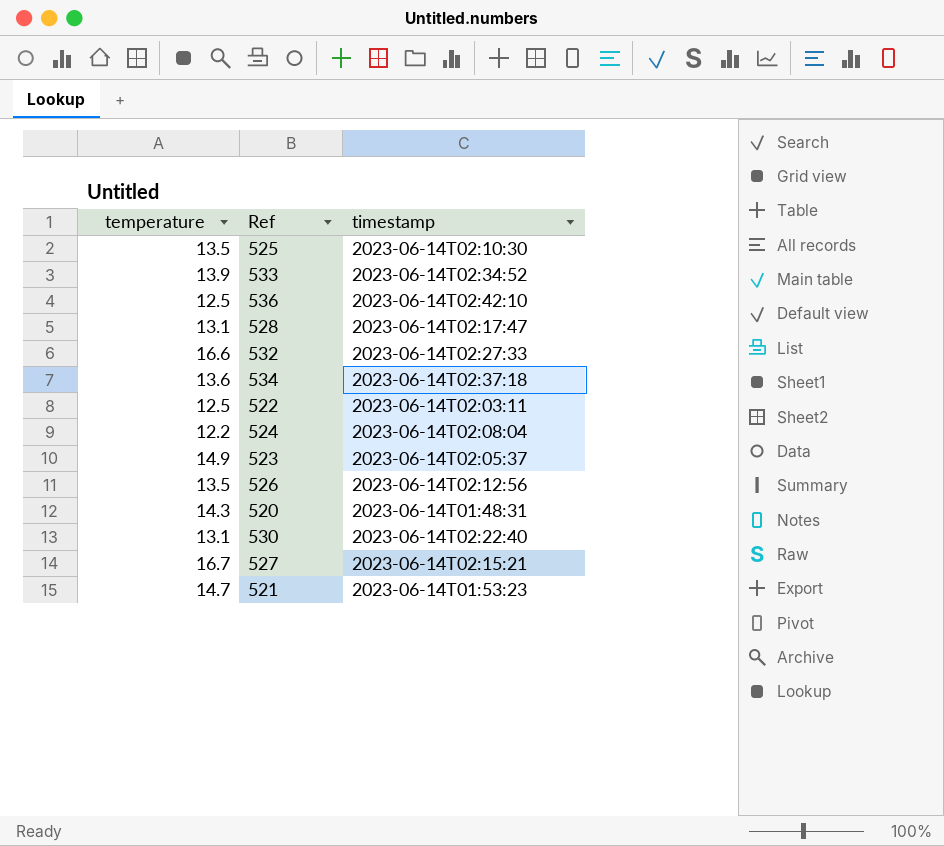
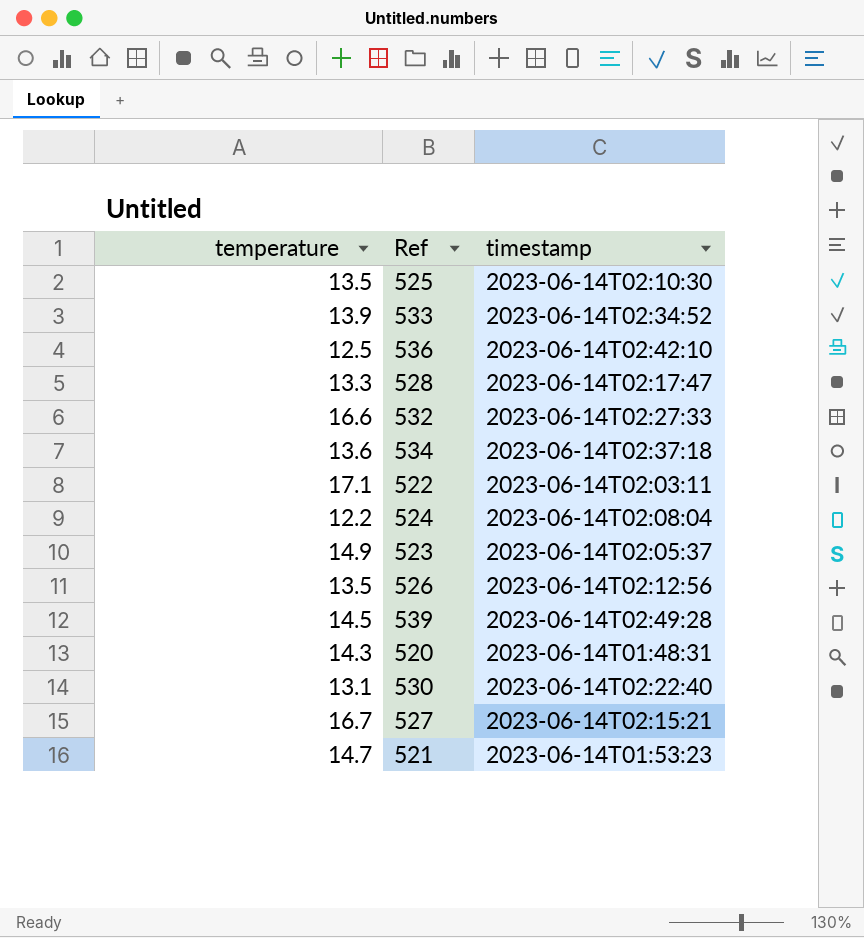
528 | temperature: 13.1 -> 13.3
522 | temperature: 12.5 -> 17.1
row 539: none -> 14.5 | 2023-06-14T02:49:28

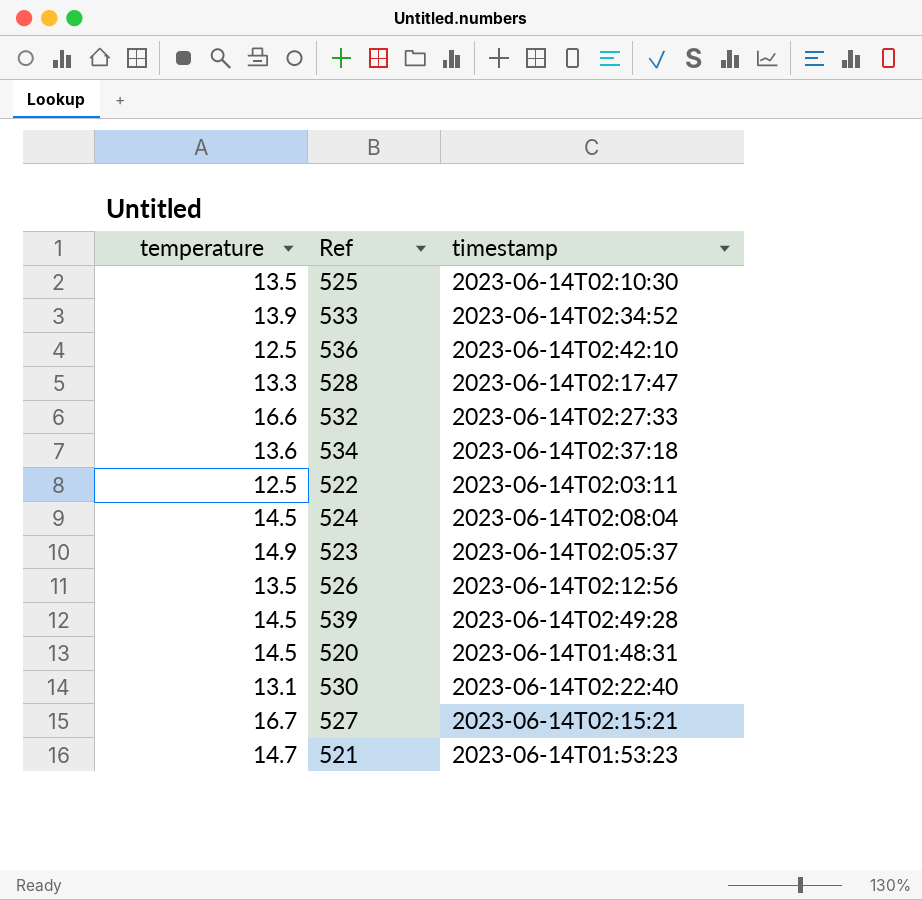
522 | temperature: 17.1 -> 12.5
524 | temperature: 12.2 -> 14.5
520 | temperature: 14.3 -> 14.5

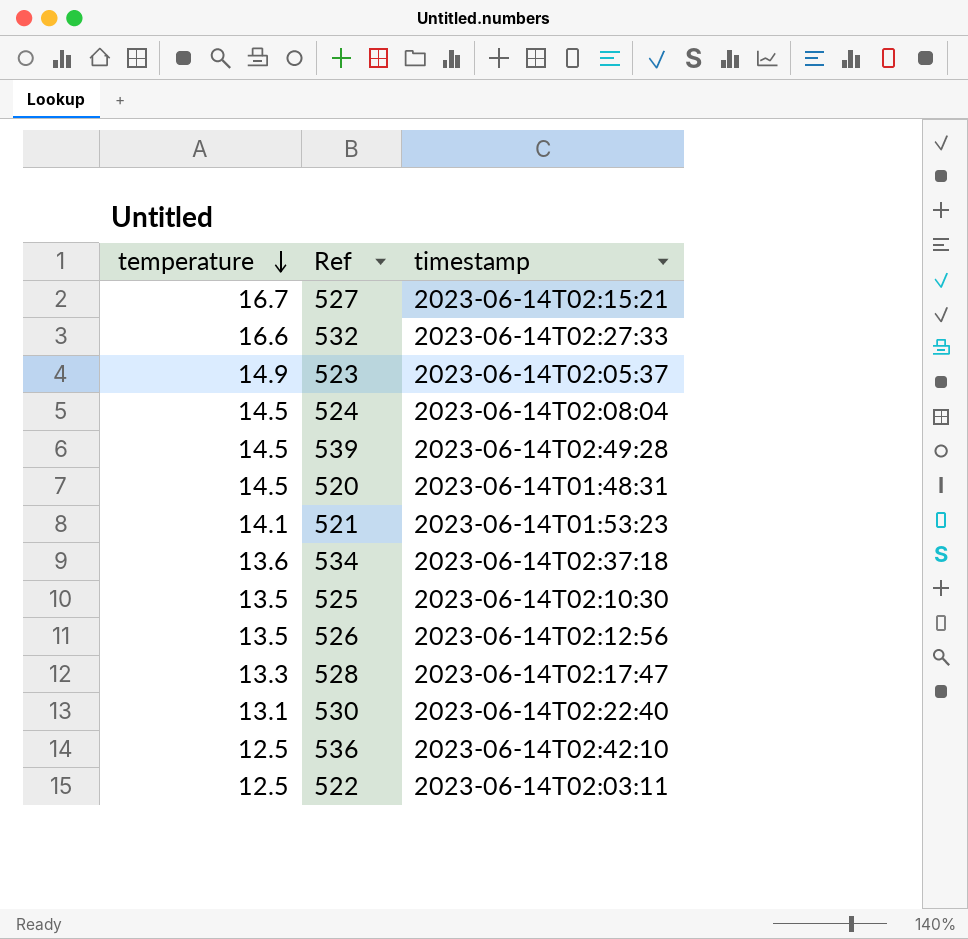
row order: none -> temperature descending
row 533: 13.9 | 2023-06-14T02:34:52 -> none
521 | temperature: 14.7 -> 14.1

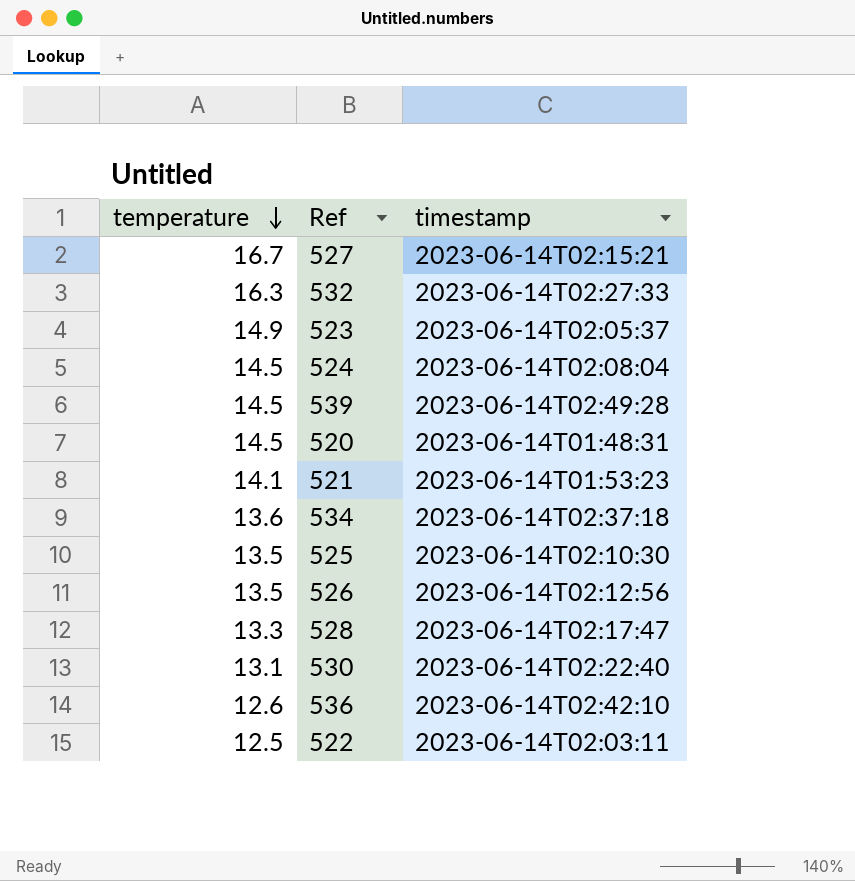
532 | temperature: 16.6 -> 16.3
536 | temperature: 12.5 -> 12.6

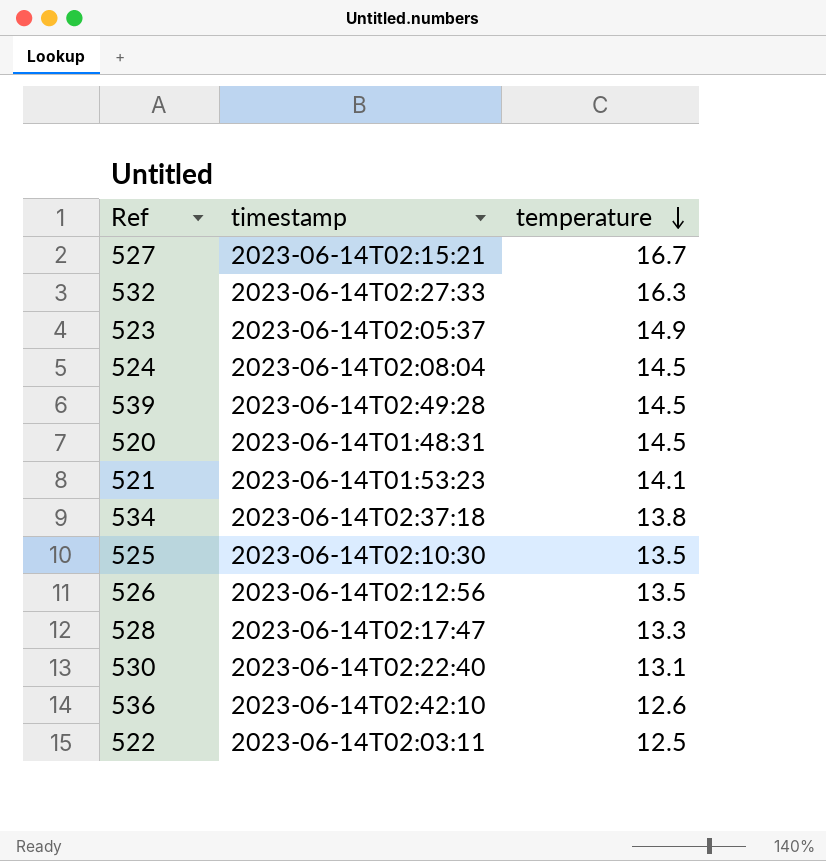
column temperature | position: 1 -> 3
534 | temperature: 13.6 -> 13.8

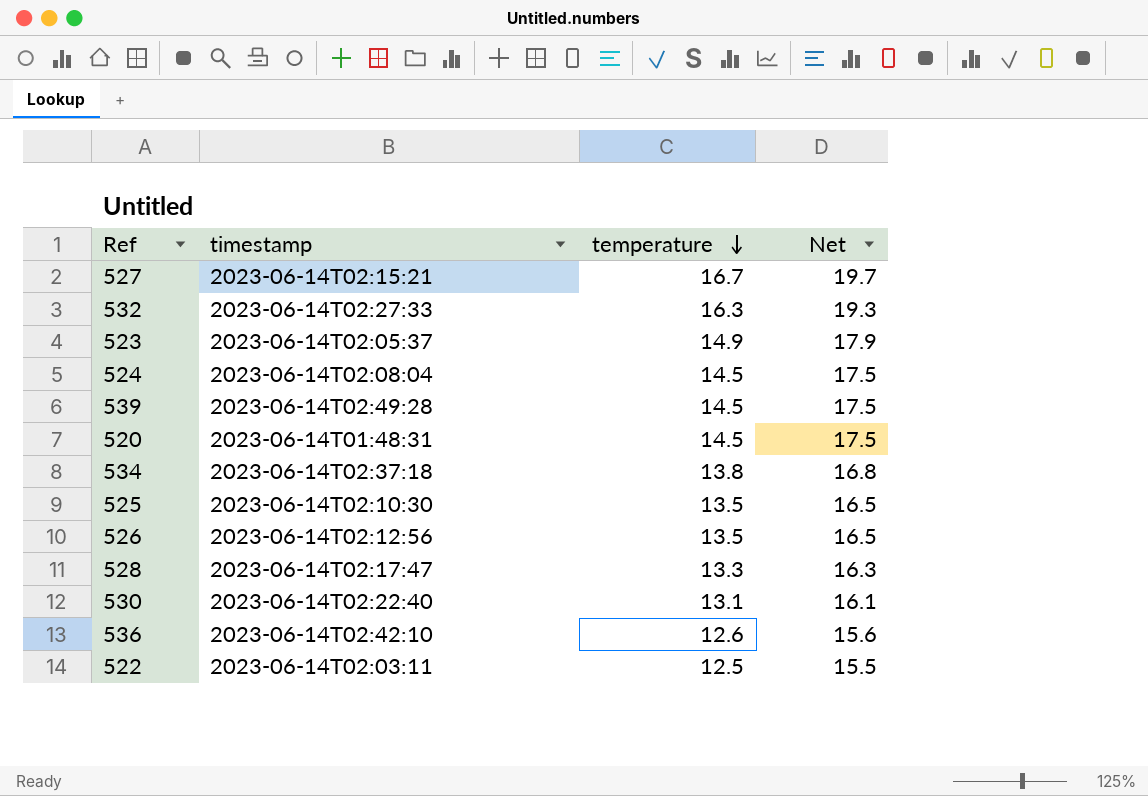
column Net | formula: none -> [temperature] + 3
row 521: 2023-06-14T01:53:23 | 14.1 -> none

